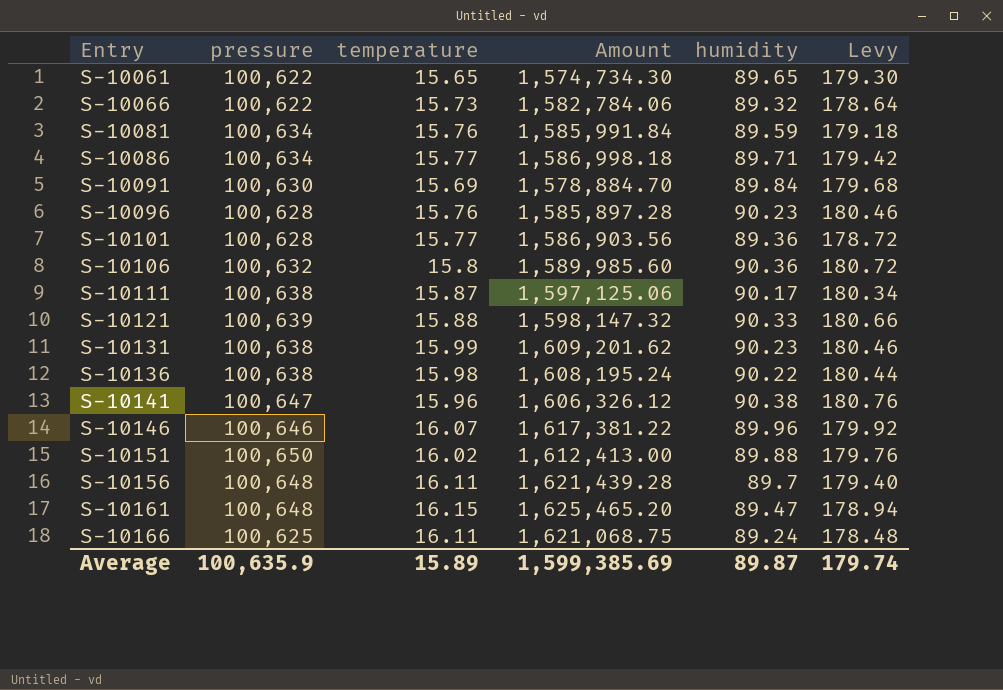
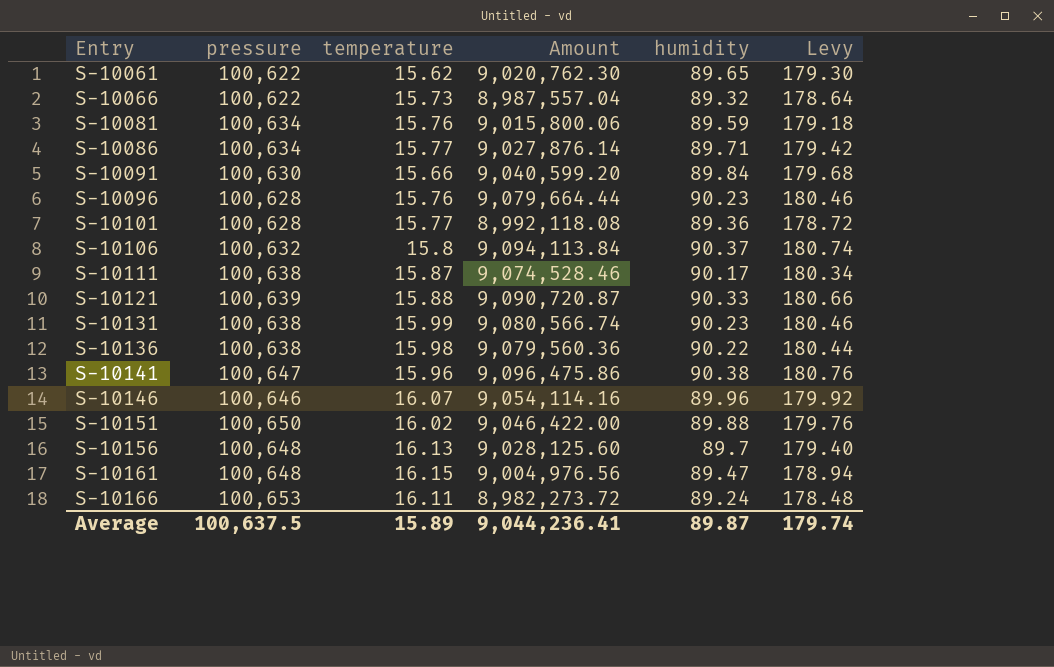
column Amount | formula: [pressure] * [temperature] -> [pressure] * [humidity]
S-10061 | temperature: 15.65 -> 15.62
S-10091 | temperature: 15.69 -> 15.66
S-10106 | humidity: 90.36 -> 90.37
S-10106 | Levy: 180.72 -> 180.74
S-10156 | temperature: 16.11 -> 16.13
S-10166 | pressure: 100,625 -> 100,653
Average | pressure: 100,635.9 -> 100,637.5
Average | Amount: 1,599,385.69 -> 9,044,236.41

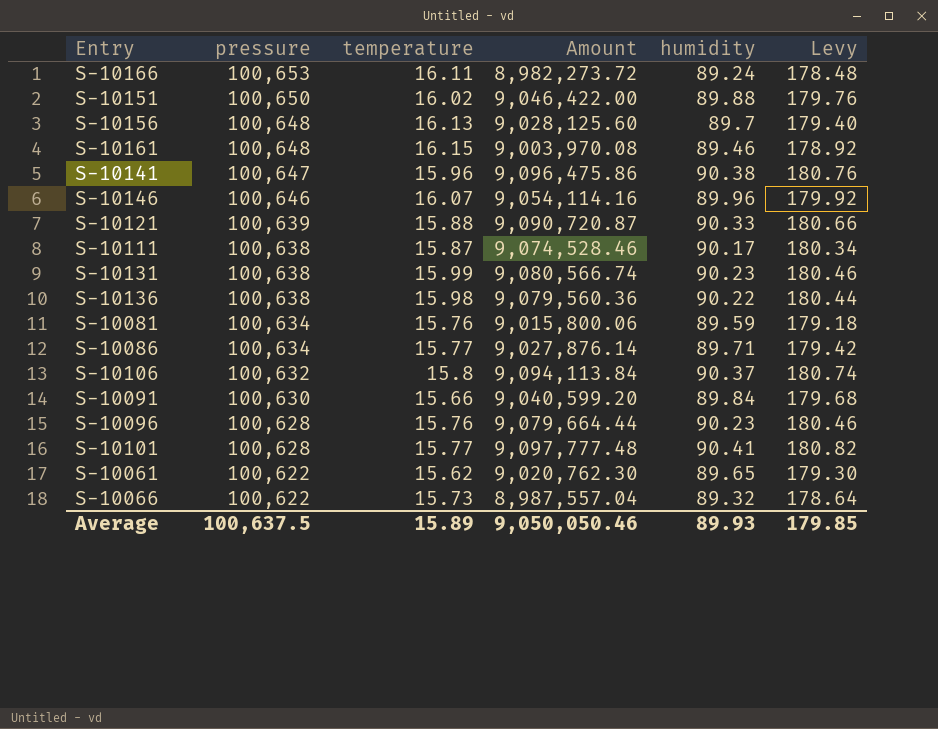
row order: Entry ascending -> pressure descending
S-10161 | Amount: 9,004,976.56 -> 9,003,970.08
S-10161 | humidity: 89.47 -> 89.46
S-10161 | Levy: 178.94 -> 178.92
S-10101 | Amount: 8,992,118.08 -> 9,097,777.48
S-10101 | humidity: 89.36 -> 90.41
S-10101 | Levy: 178.72 -> 180.82
Average | Amount: 9,044,236.41 -> 9,050,050.46
Average | humidity: 89.87 -> 89.93
Average | Levy: 179.74 -> 179.85

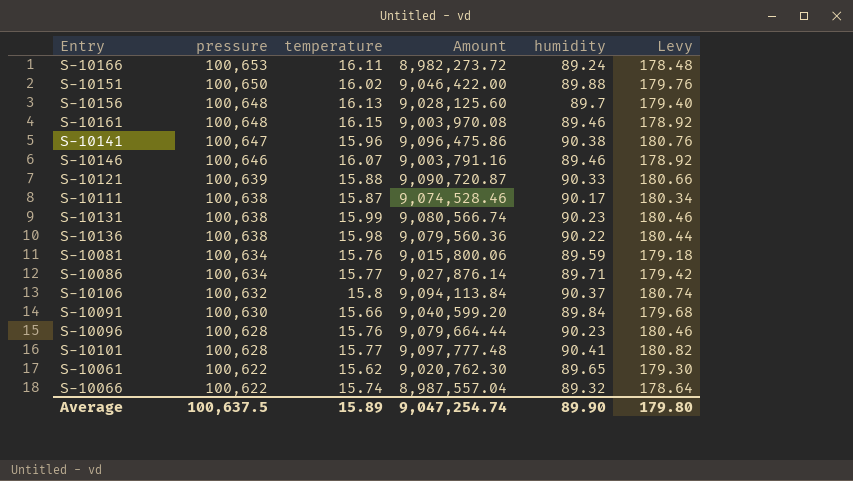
S-10146 | Amount: 9,054,114.16 -> 9,003,791.16
S-10146 | humidity: 89.96 -> 89.46
S-10146 | Levy: 179.92 -> 178.92
S-10066 | temperature: 15.73 -> 15.74
Average | Amount: 9,050,050.46 -> 9,047,254.74
Average | humidity: 89.93 -> 89.90
Average | Levy: 179.85 -> 179.80

